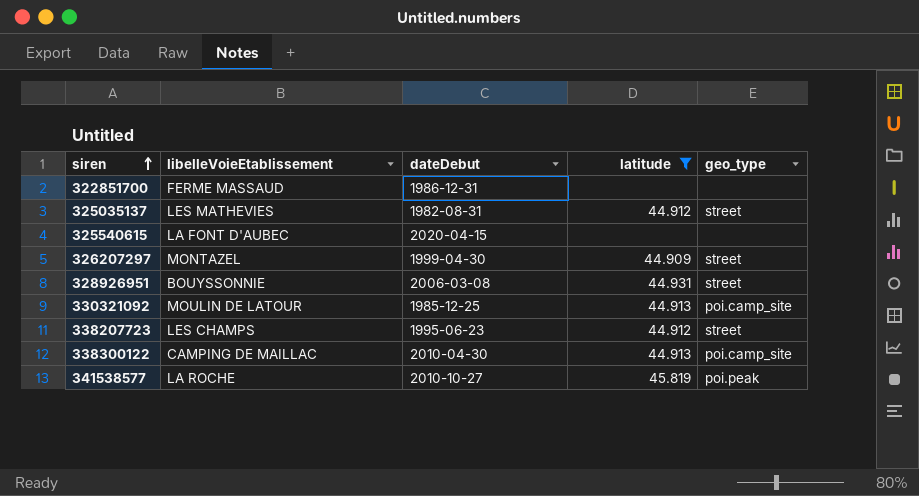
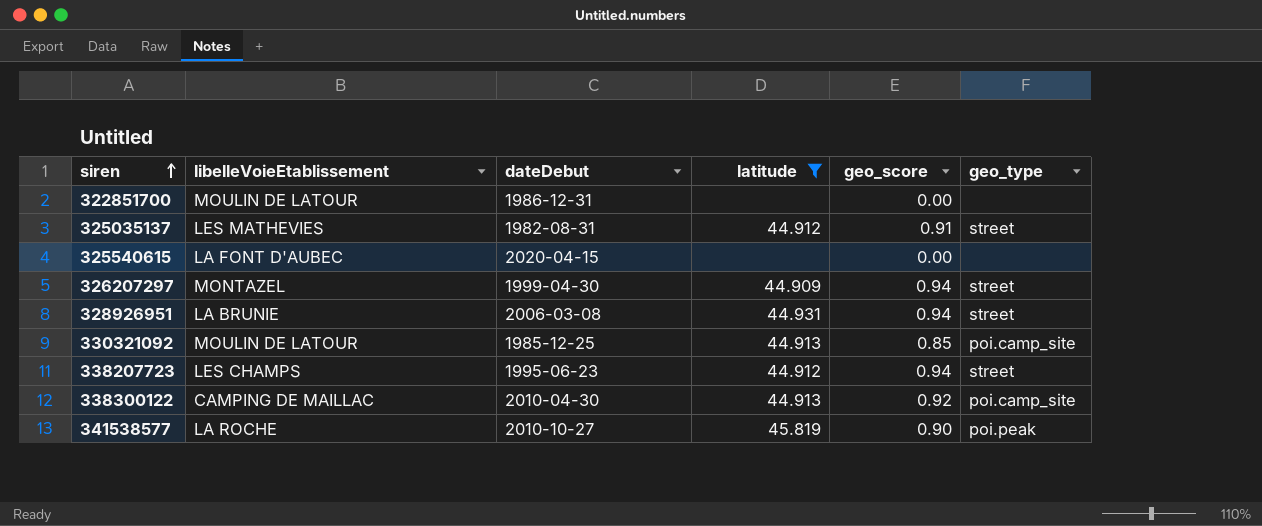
column geo_score | position: none -> 5
322851700 | libelleVoieEtablissement: FERME MASSAUD -> MOULIN DE LATOUR
328926951 | libelleVoieEtablissement: BOUYSSONNIE -> LA BRUNIE

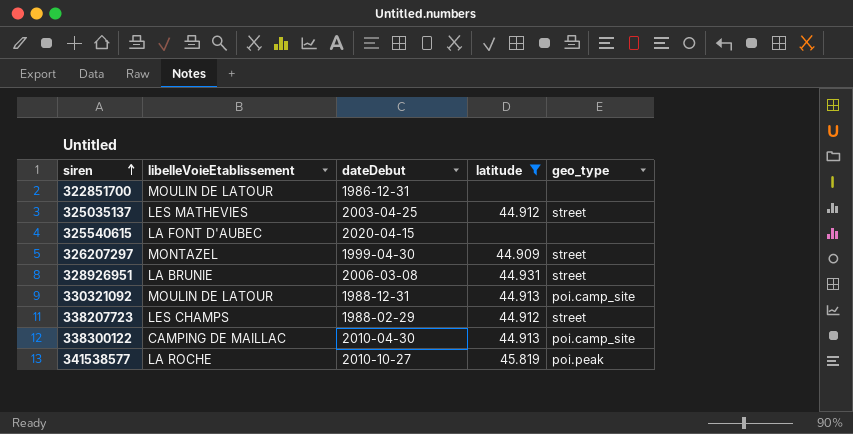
column geo_score | position: 5 -> none
325035137 | dateDebut: 1982-08-31 -> 2003-04-25
330321092 | dateDebut: 1985-12-25 -> 1988-12-31
338207723 | dateDebut: 1995-06-23 -> 1988-02-29

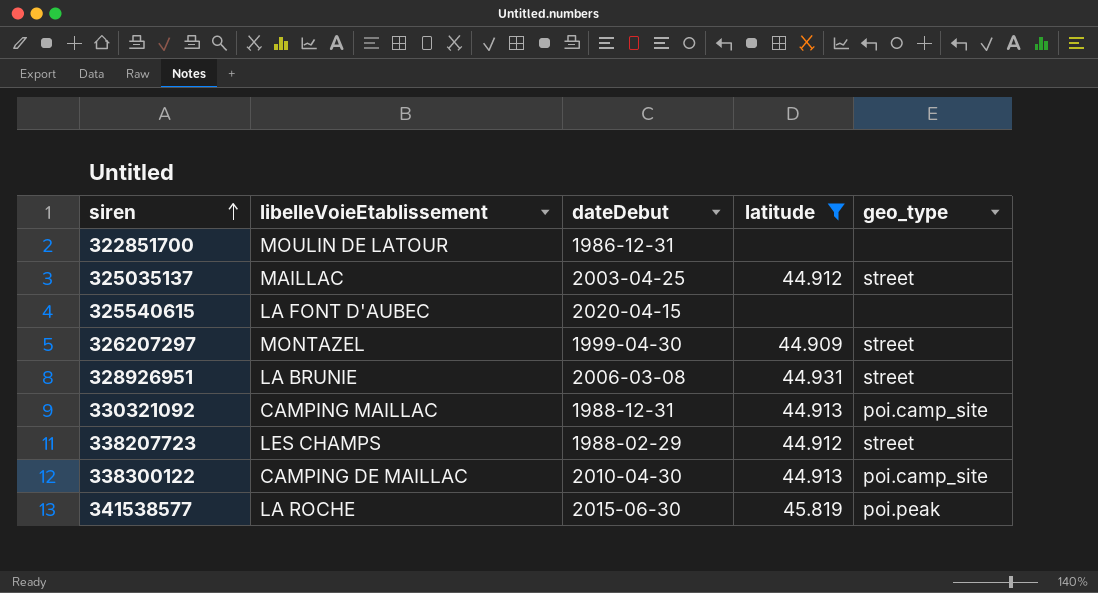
325035137 | libelleVoieEtablissement: LES MATHEVIES -> MAILLAC
330321092 | libelleVoieEtablissement: MOULIN DE LATOUR -> CAMPING MAILLAC
341538577 | dateDebut: 2010-10-27 -> 2015-06-30

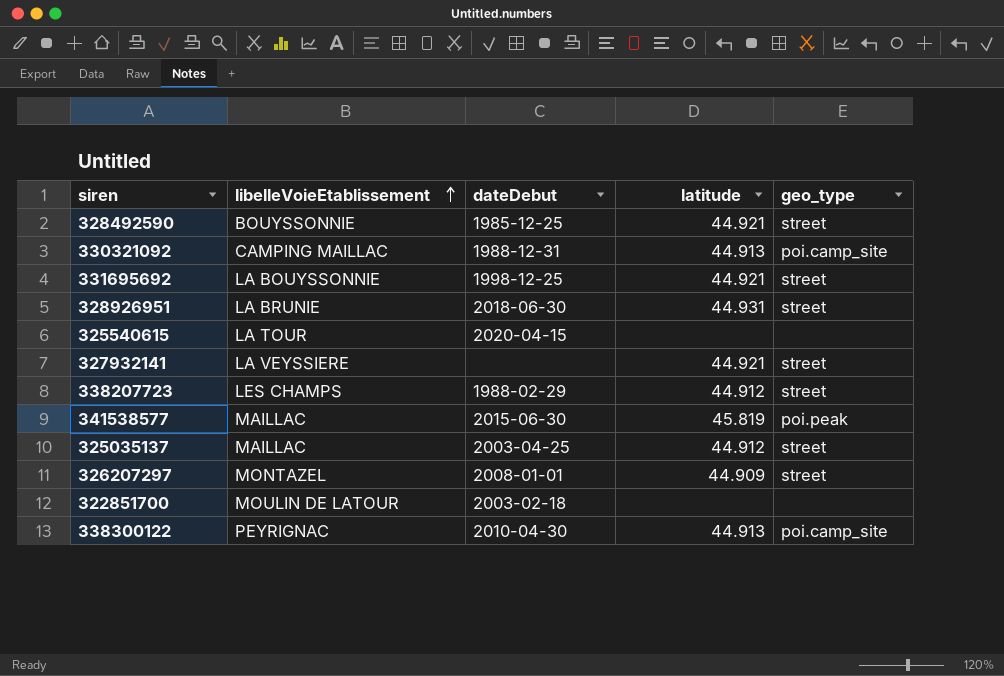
filter: latitude != 44.921 -> none
row order: siren ascending -> libelleVoieEtablissement ascending
328926951 | dateDebut: 2006-03-08 -> 2018-06-30
325540615 | libelleVoieEtablissement: LA FONT D'AUBEC -> LA TOUR
341538577 | libelleVoieEtablissement: LA ROCHE -> MAILLAC
326207297 | dateDebut: 1999-04-30 -> 2008-01-01
322851700 | dateDebut: 1986-12-31 -> 2003-02-18
338300122 | libelleVoieEtablissement: CAMPING DE MAILLAC -> PEYRIGNAC

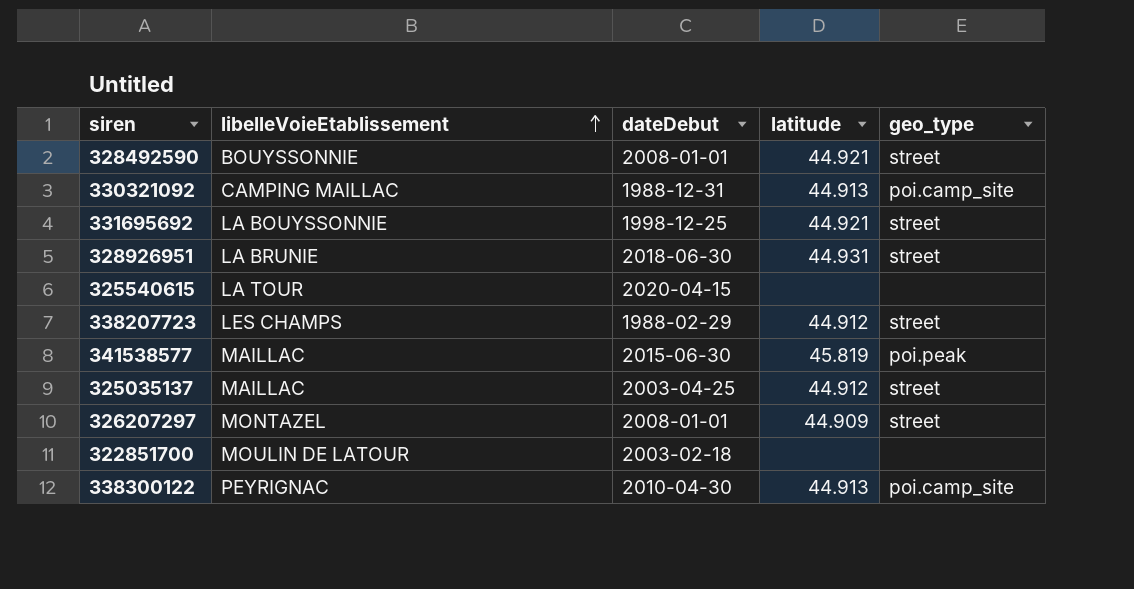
row 327932141: LA VEYSSIERE | none | 44.921 | street -> none
328492590 | dateDebut: 1985-12-25 -> 2008-01-01

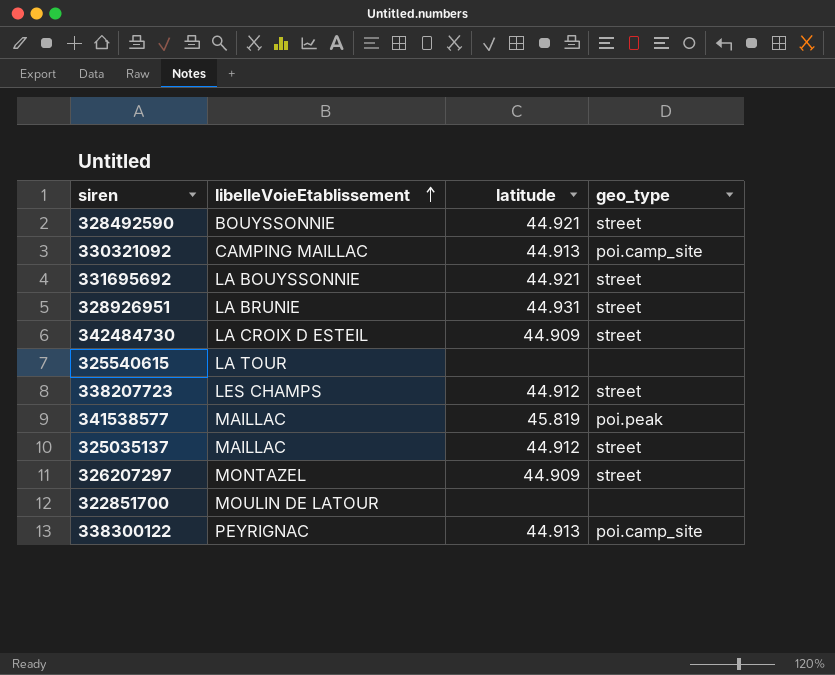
column dateDebut | position: 3 -> none
row 342484730: none -> LA CROIX D ESTEIL | 44.909 | street

